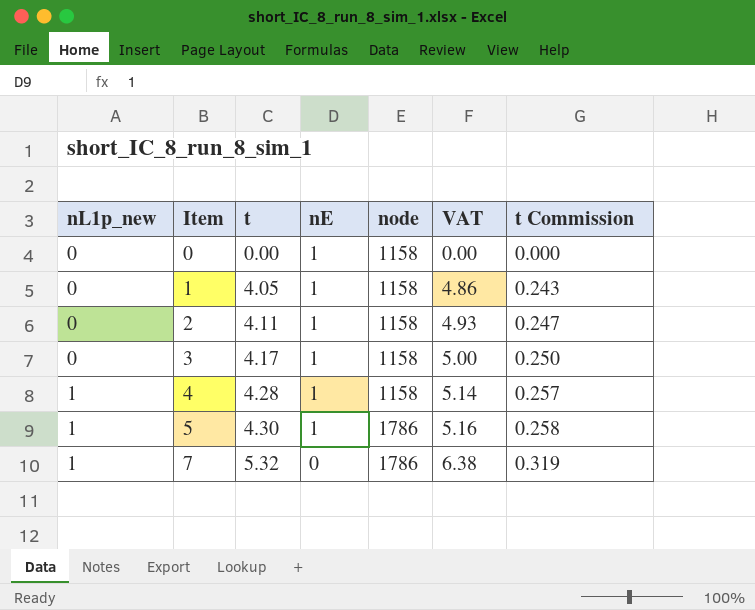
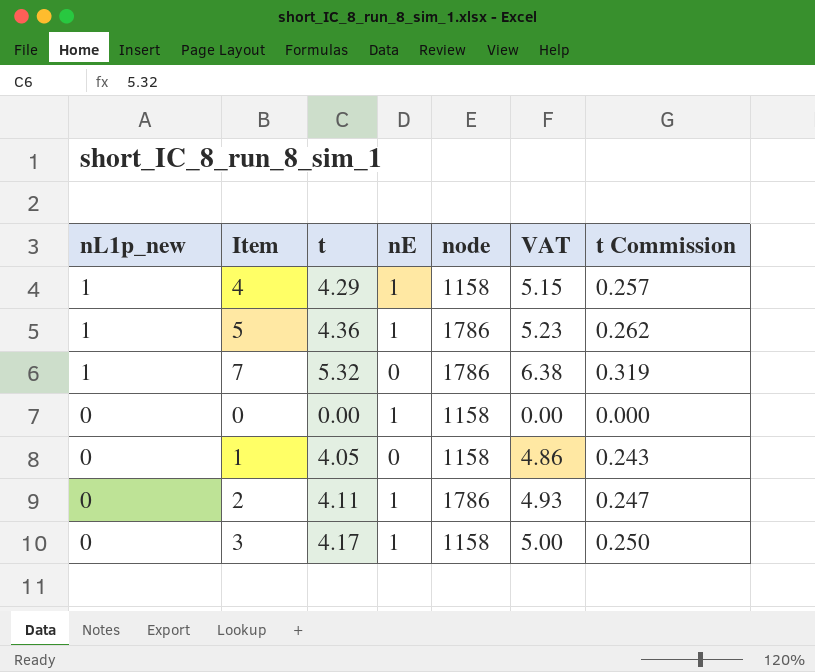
row order: nL1p_new ascending -> nL1p_new descending
4 | t: 4.28 -> 4.29
4 | VAT: 5.14 -> 5.15
5 | t: 4.30 -> 4.36
5 | VAT: 5.16 -> 5.23
5 | t Commission: 0.258 -> 0.262
1 | nE: 1 -> 0
2 | node: 1158 -> 1786

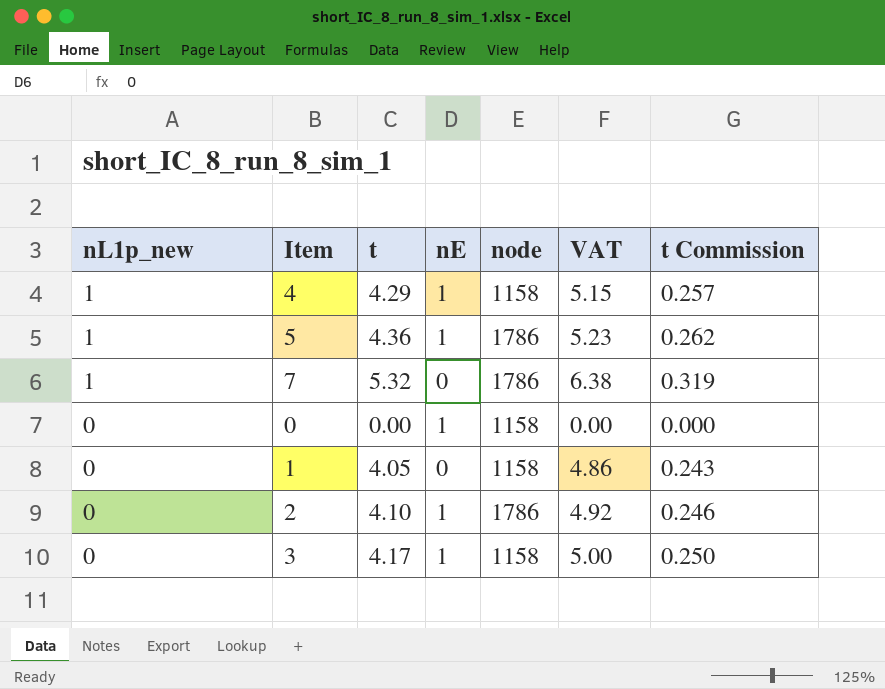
2 | t: 4.11 -> 4.10
2 | VAT: 4.93 -> 4.92
2 | t Commission: 0.247 -> 0.246

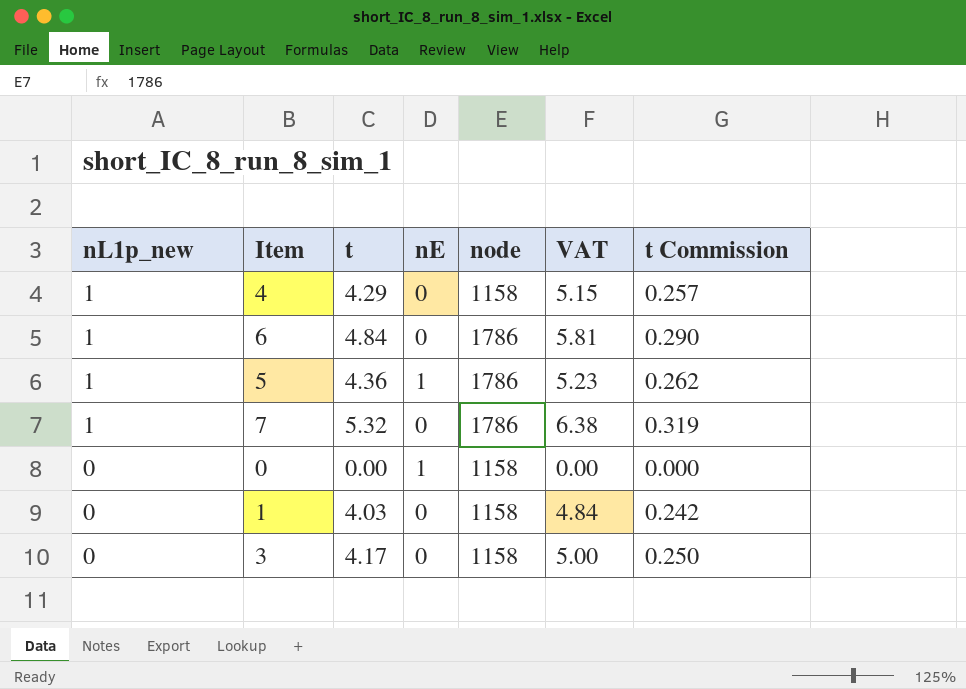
row 2: 0 | 4.10 | 1 | 1786 | 4.92 | 0.246 -> none
4 | nE: 1 -> 0
row 6: none -> 1 | 4.84 | 0 | 1786 | 5.81 | 0.290
1 | t: 4.05 -> 4.03
1 | VAT: 4.86 -> 4.84
1 | t Commission: 0.243 -> 0.242
3 | nE: 1 -> 0

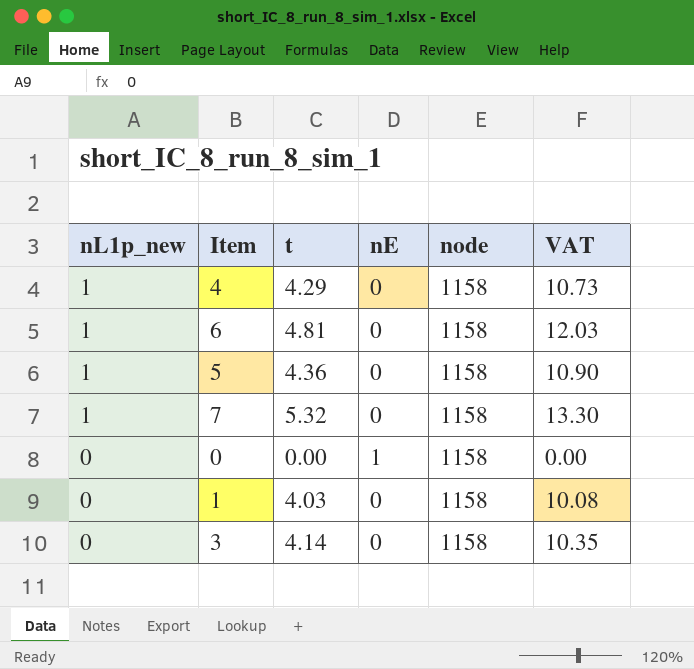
column t Commission | formula: [t] * 0.06 -> none
column VAT | formula: [t] * 1.2 -> [t] * 2.5
6 | t: 4.84 -> 4.81
6 | node: 1786 -> 1158
5 | nE: 1 -> 0
5 | node: 1786 -> 1158
7 | node: 1786 -> 1158
3 | t: 4.17 -> 4.14

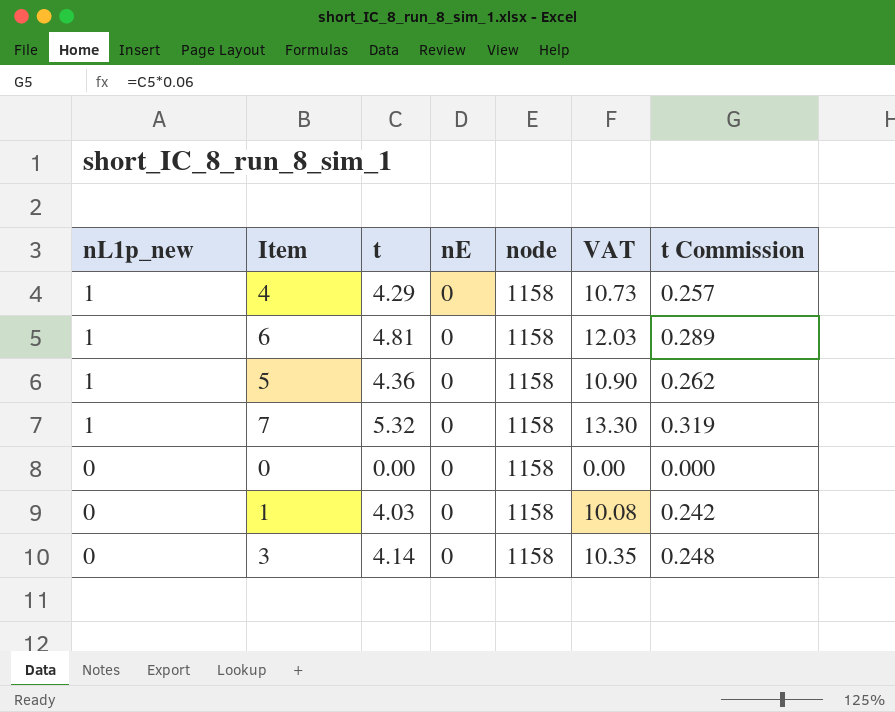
column t Commission | formula: none -> [t] * 0.06
0 | nE: 1 -> 0

